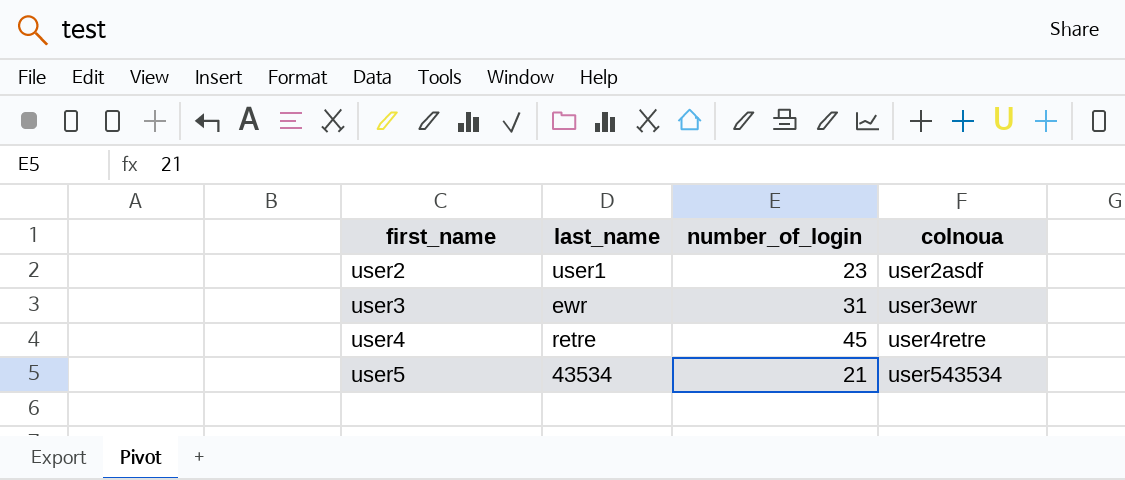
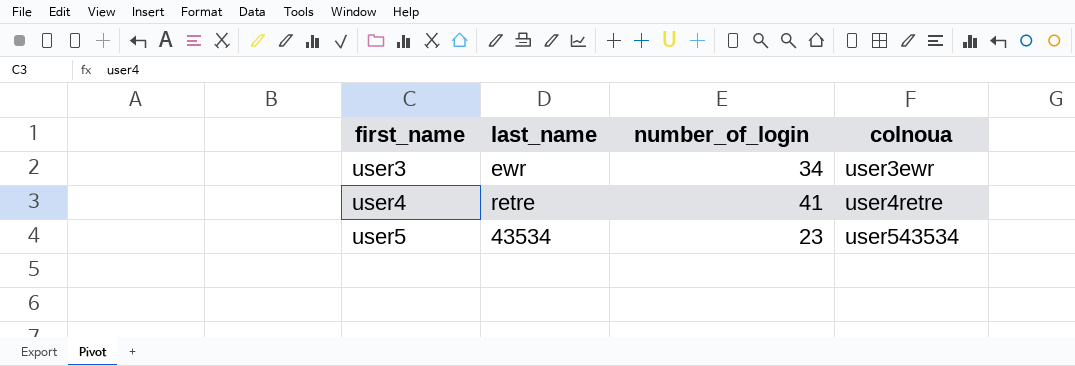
row user2: user1 | 23 | user2asdf -> none
user3 | number_of_login: 31 -> 34
user4 | number_of_login: 45 -> 41
user5 | number_of_login: 21 -> 23

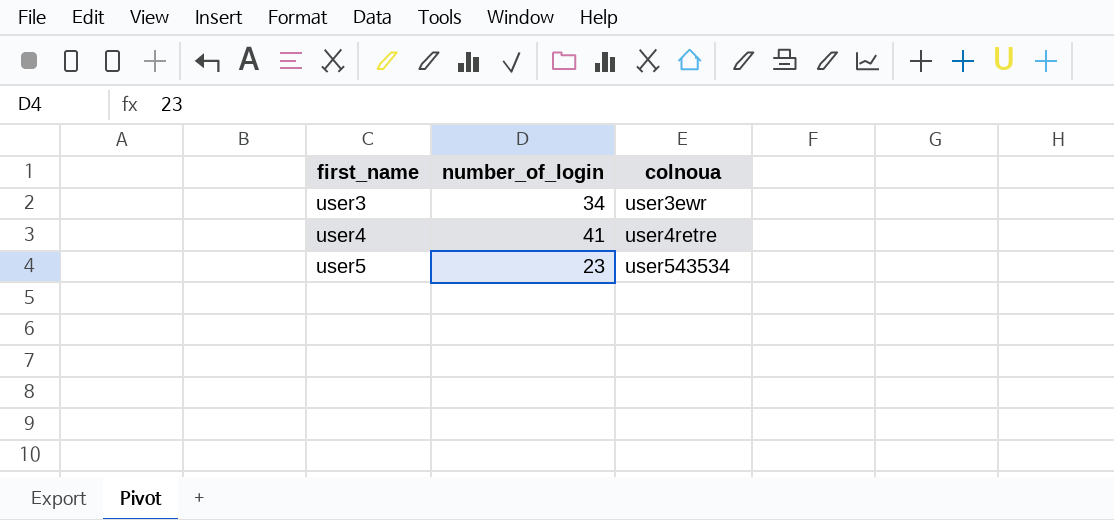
column last_name | position: 2 -> none

